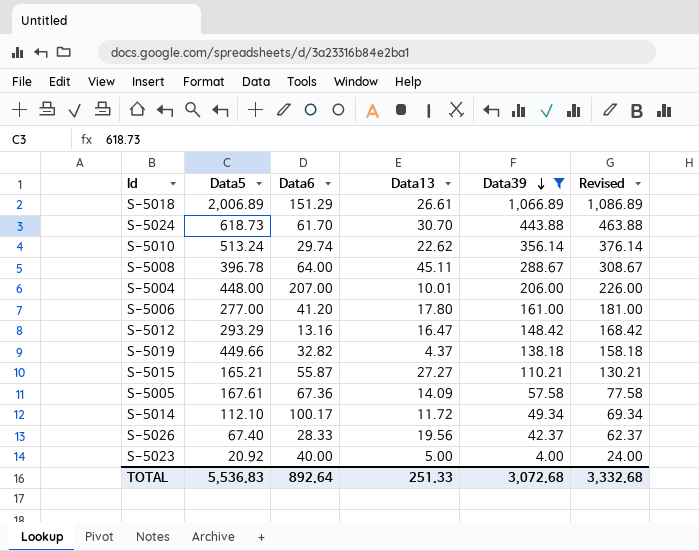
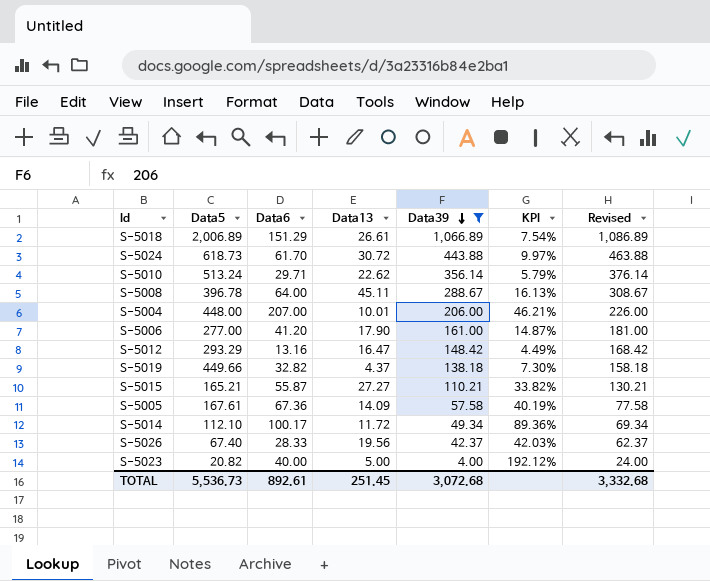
column KPI | formula: none -> [Data6] / [Data5]
S-5024 | Data13: 30.70 -> 30.72
S-5010 | Data6: 29.74 -> 29.71
S-5006 | Data13: 17.80 -> 17.90
S-5023 | Data5: 20.92 -> 20.82
TOTAL | Data5: 5,536.83 -> 5,536.73
TOTAL | Data6: 892.64 -> 892.61
TOTAL | Data13: 251.33 -> 251.45

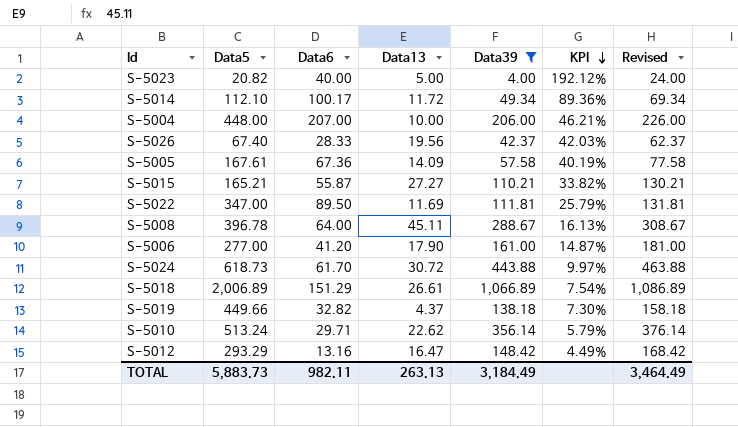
row order: Data39 descending -> KPI descending
S-5004 | Data13: 10.01 -> 10.00
row S-5022: none -> 347.00 | 89.50 | 11.69 | 111.81 | 25.79% | 131.81
TOTAL | Data5: 5,536.73 -> 5,883.73
TOTAL | Data6: 892.61 -> 982.11
TOTAL | Data13: 251.45 -> 263.13
TOTAL | Data39: 3,072.68 -> 3,184.49
TOTAL | Revised: 3,332.68 -> 3,464.49

